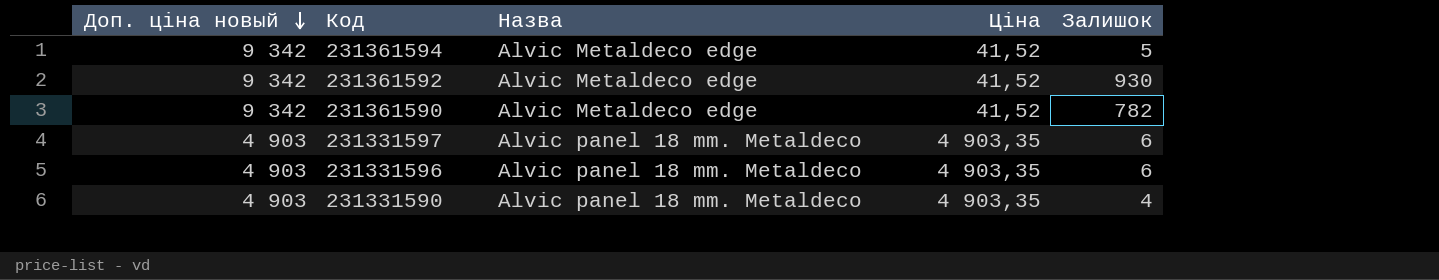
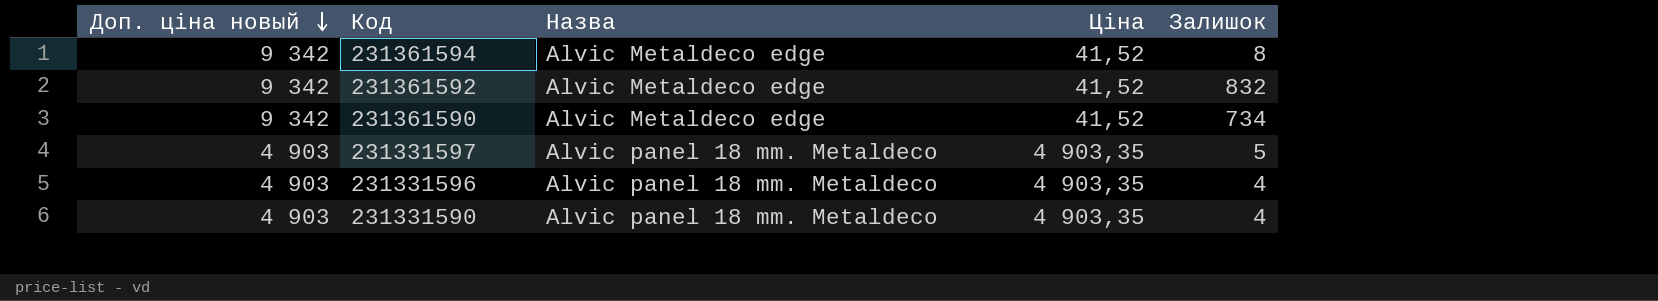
231361594 | Залишок: 5 -> 8
231361592 | Залишок: 930 -> 832
231361590 | Залишок: 782 -> 734
231331597 | Залишок: 6 -> 5
231331596 | Залишок: 6 -> 4

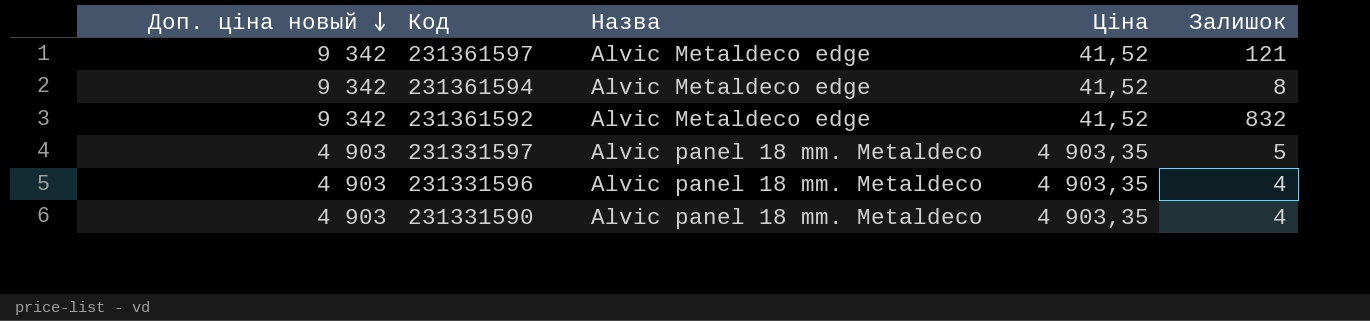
row 231361590: 9 342 | Alvic Metaldeco edge | 41,52 | 734 -> none
row 231361597: none -> 9 342 | Alvic Metaldeco edge | 41,52 | 121

